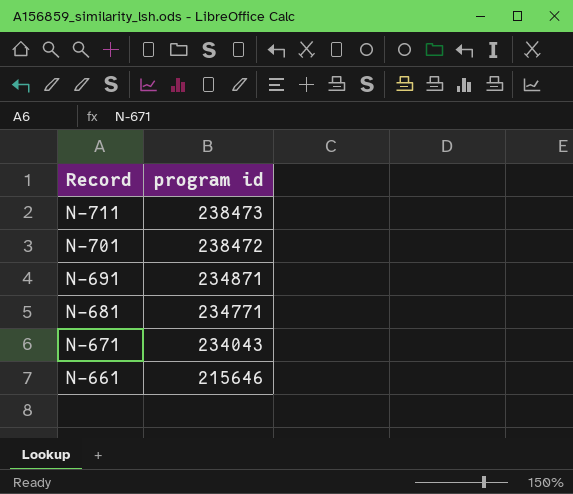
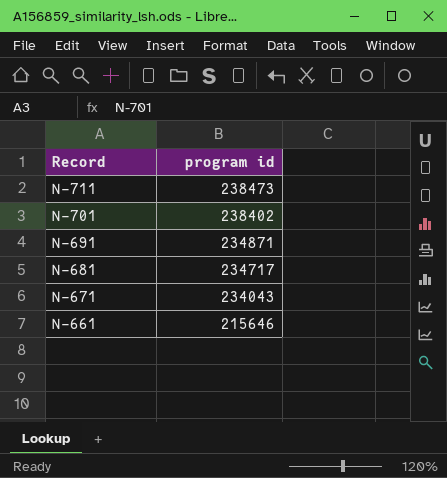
N-701 | program id: 238472 -> 238402
N-681 | program id: 234771 -> 234717

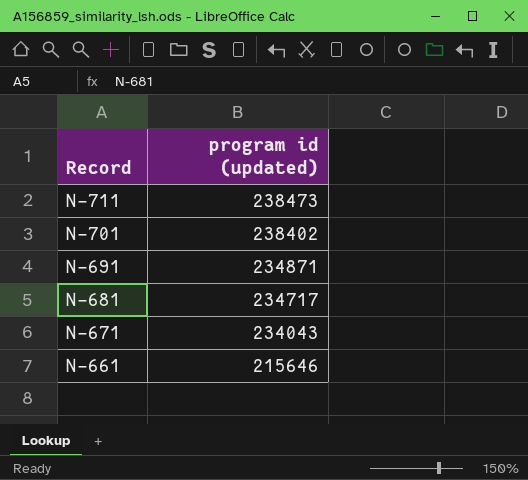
column name: program id -> program id (updated)

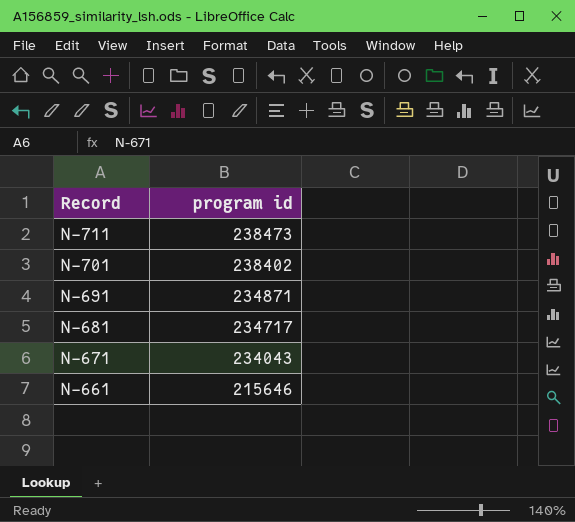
column name: program id (updated) -> program id

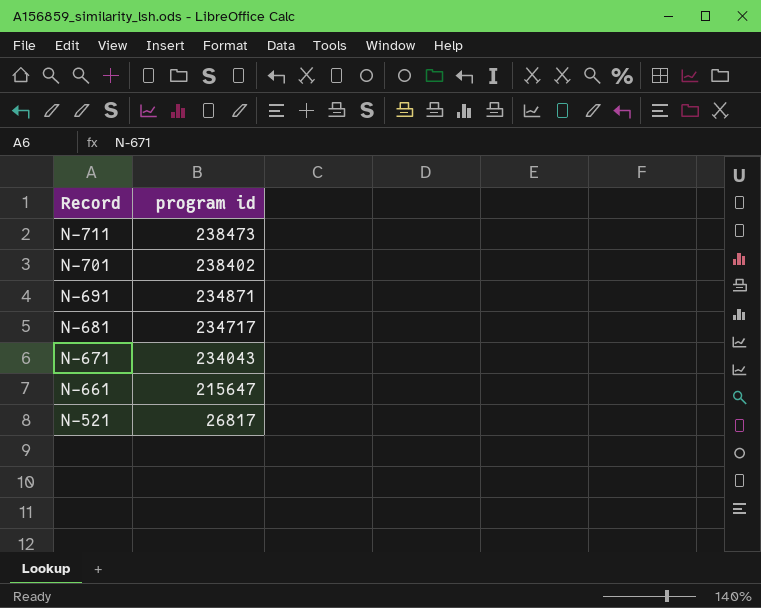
N-661 | program id: 215646 -> 215647
row N-521: none -> 26817

